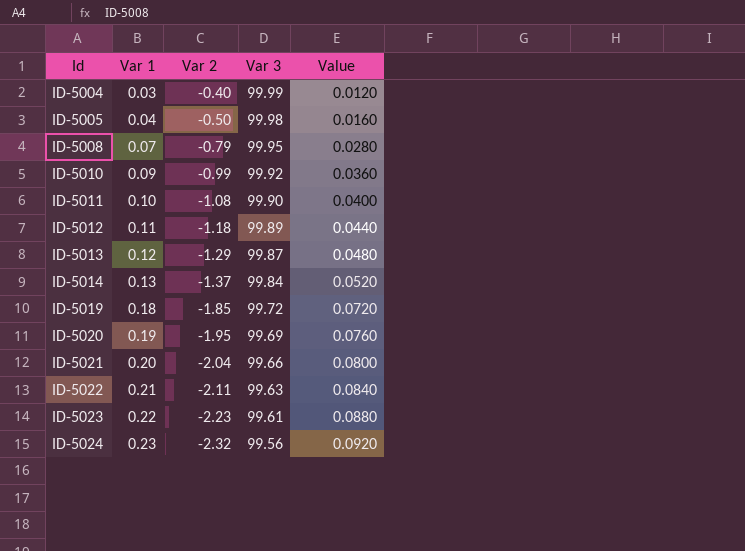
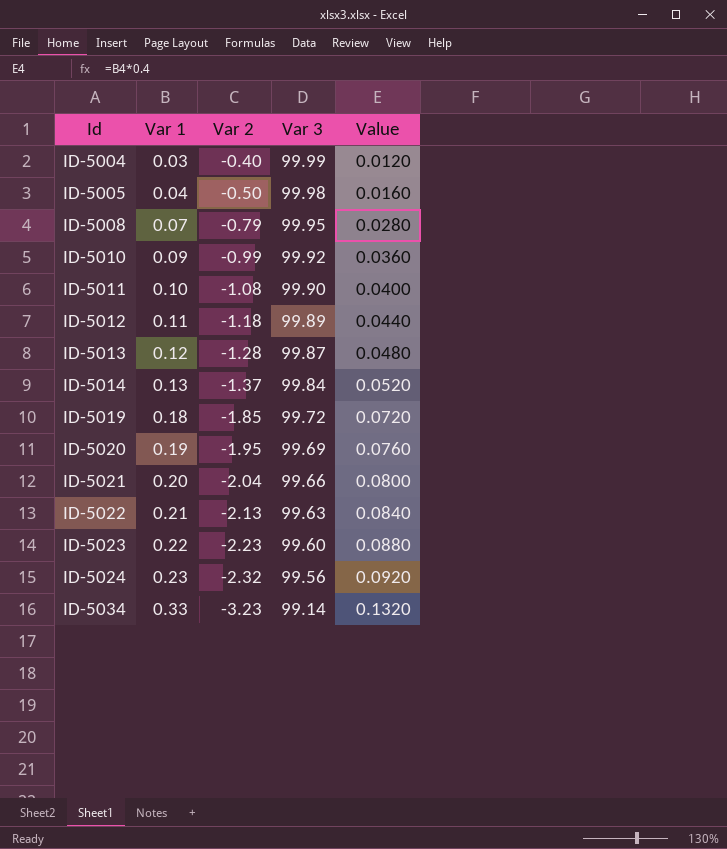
ID-5013 | Var 2: -1.29 -> -1.28
ID-5022 | Var 2: -2.11 -> -2.13
ID-5023 | Var 3: 99.61 -> 99.60
row ID-5034: none -> 0.33 | -3.23 | 99.14 | 0.1320

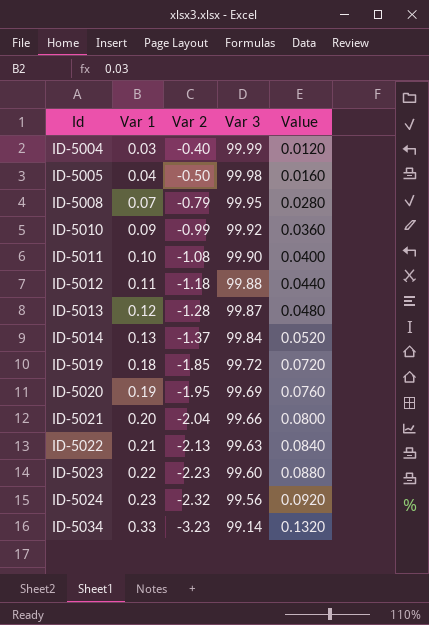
ID-5012 | Var 3: 99.89 -> 99.88

